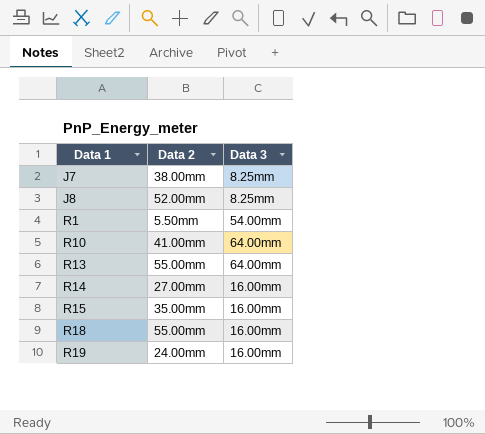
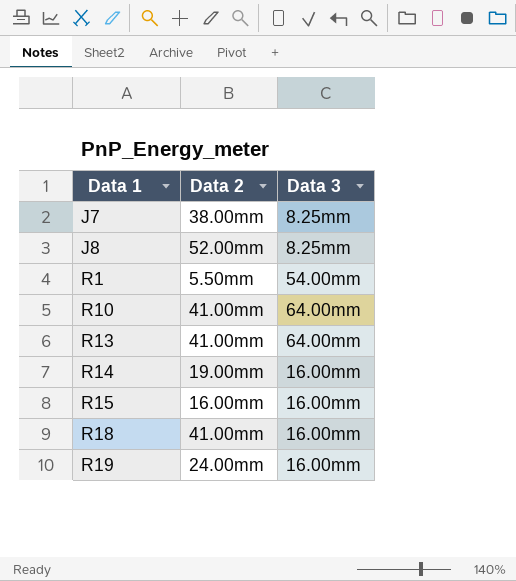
R13 | Data 2: 55.00mm -> 41.00mm
R14 | Data 2: 27.00mm -> 19.00mm
R15 | Data 2: 35.00mm -> 16.00mm
R18 | Data 2: 55.00mm -> 41.00mm

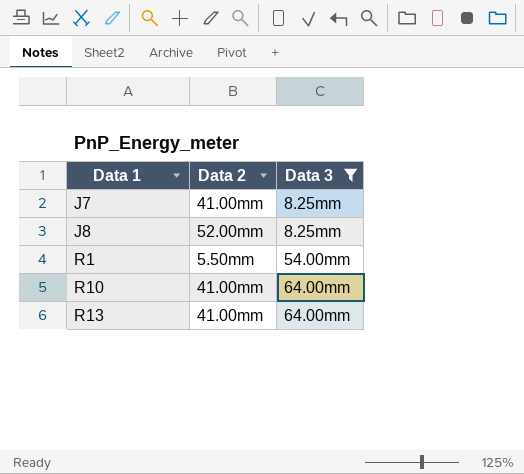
filter: none -> Data 3 != 16.00mm
J7 | Data 2: 38.00mm -> 41.00mm

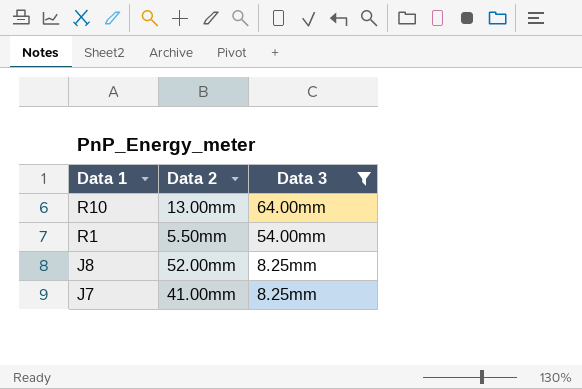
row order: Data 1 ascending -> Data 1 descending
row R13: 41.00mm | 64.00mm -> none
R10 | Data 2: 41.00mm -> 13.00mm

